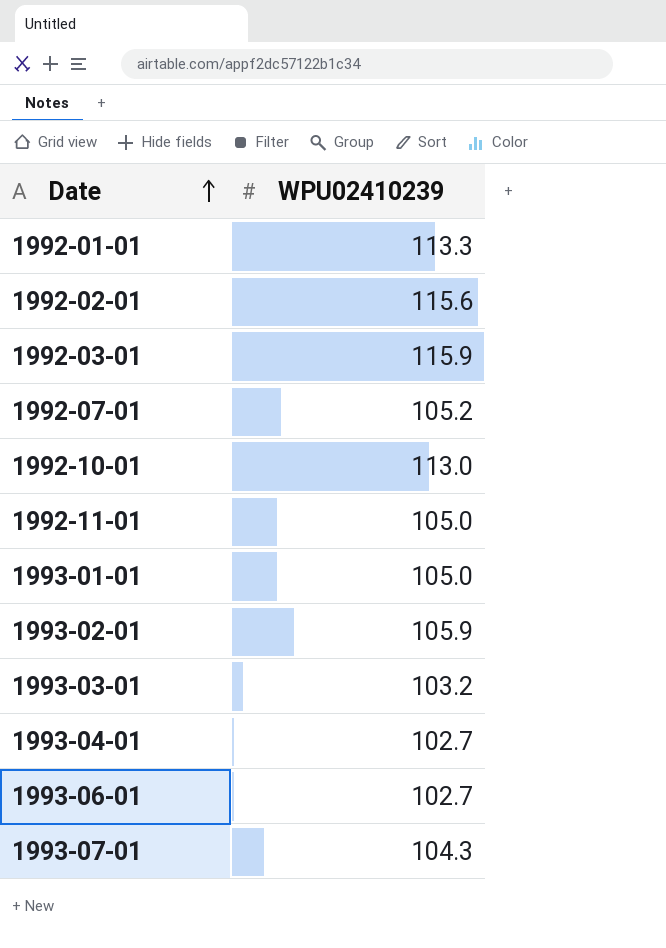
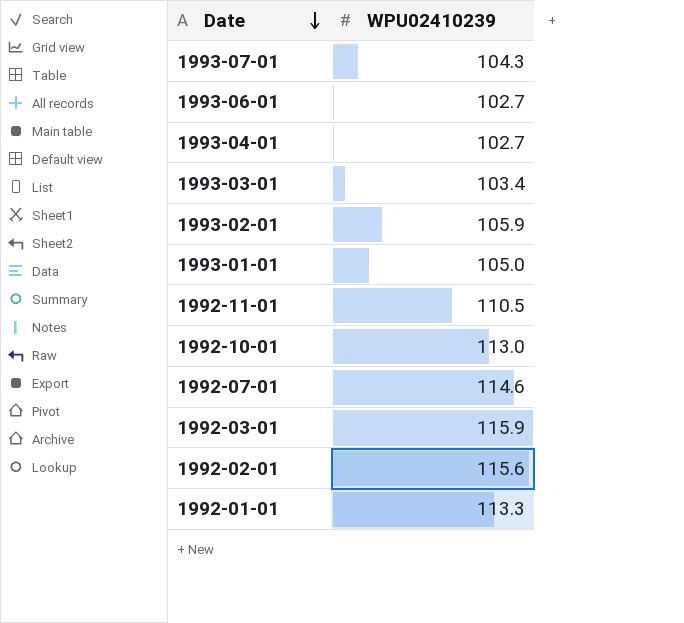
row order: Date ascending -> Date descending
1993-03-01 | WPU02410239: 103.2 -> 103.4
1992-11-01 | WPU02410239: 105.0 -> 110.5
1992-07-01 | WPU02410239: 105.2 -> 114.6

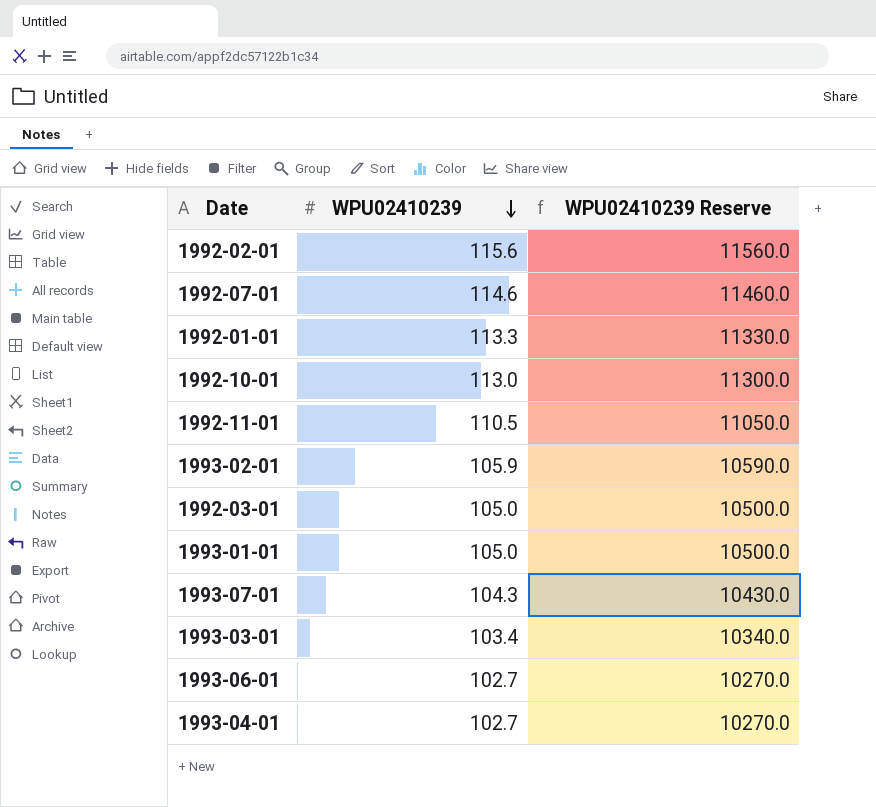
row order: Date descending -> WPU02410239 descending
column WPU02410239 Reserve | formula: none -> [WPU02410239] * 100
1992-03-01 | WPU02410239: 115.9 -> 105.0

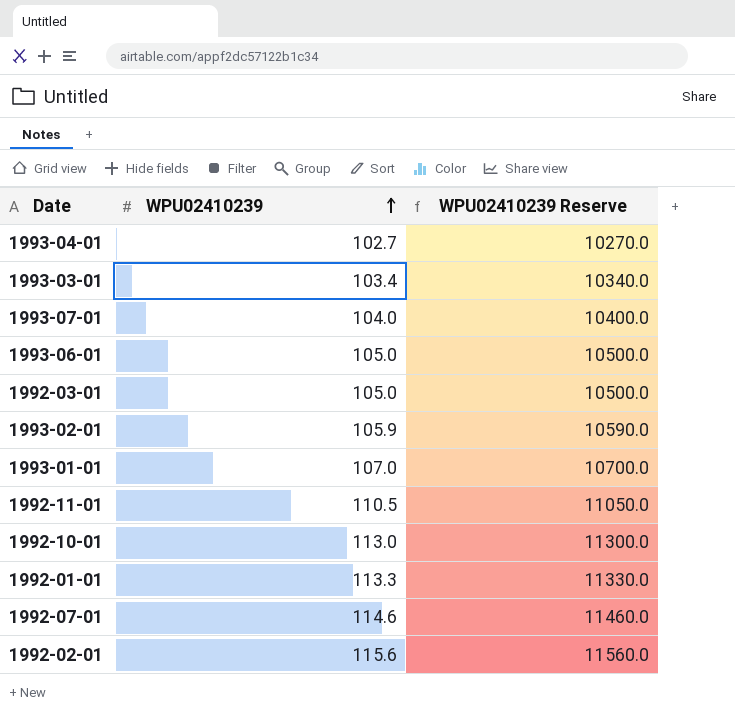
row order: WPU02410239 descending -> WPU02410239 ascending
1993-07-01 | WPU02410239: 104.3 -> 104.0
1993-07-01 | WPU02410239 Reserve: 10430.0 -> 10400.0
1993-06-01 | WPU02410239: 102.7 -> 105.0
1993-06-01 | WPU02410239 Reserve: 10270.0 -> 10500.0
1993-01-01 | WPU02410239: 105.0 -> 107.0
1993-01-01 | WPU02410239 Reserve: 10500.0 -> 10700.0

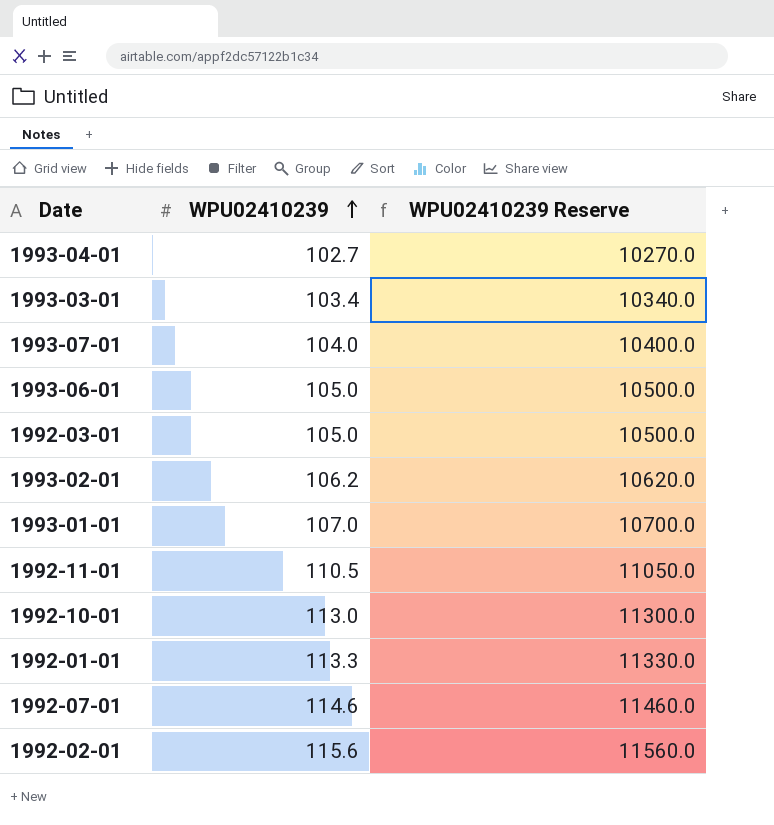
1993-02-01 | WPU02410239: 105.9 -> 106.2
1993-02-01 | WPU02410239 Reserve: 10590.0 -> 10620.0

